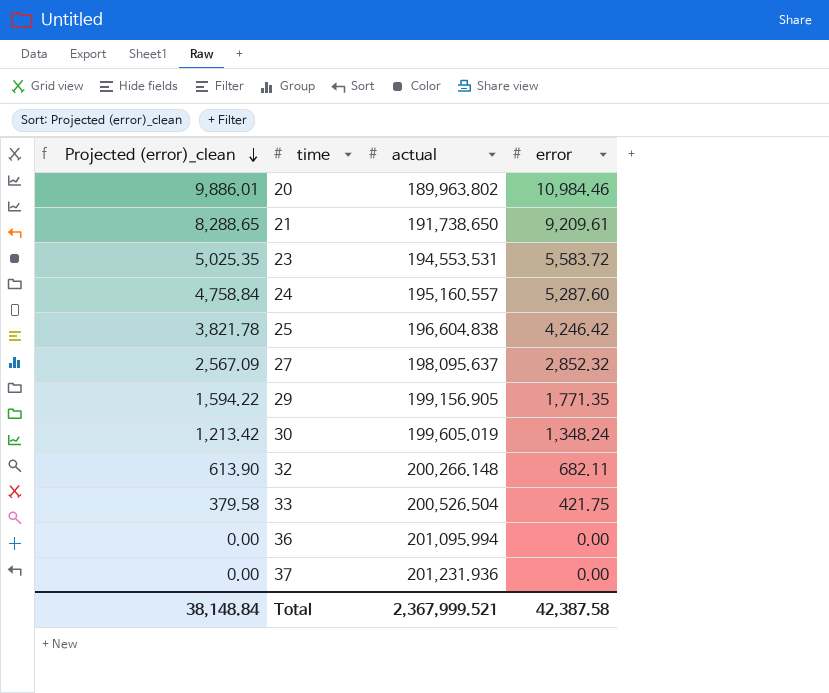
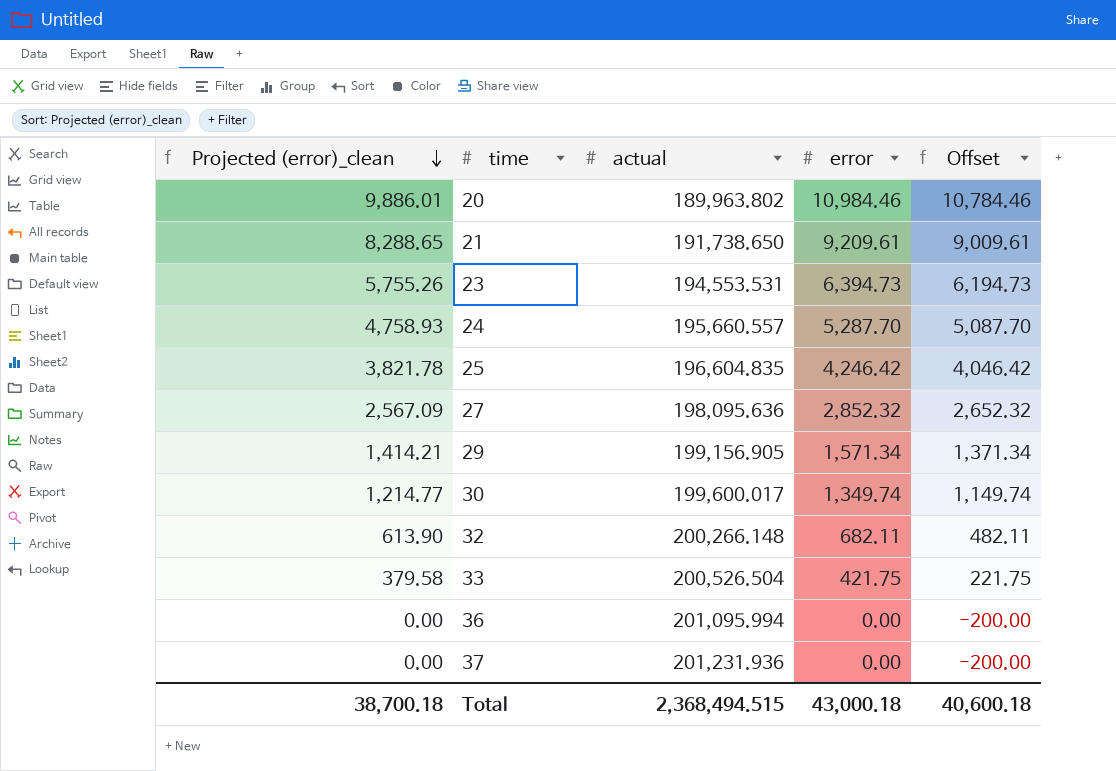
column Offset | formula: none -> [error] - 200
23 | Projected (error)_clean: 5,025.35 -> 5,755.26
23 | error: 5,583.72 -> 6,394.73
24 | Projected (error)_clean: 4,758.84 -> 4,758.93
24 | actual: 195,160.557 -> 195,660.557
24 | error: 5,287.60 -> 5,287.70
25 | actual: 196,604.838 -> 196,604.835
27 | actual: 198,095.637 -> 198,095.636
29 | Projected (error)_clean: 1,594.22 -> 1,414.21
29 | error: 1,771.35 -> 1,571.34
30 | Projected (error)_clean: 1,213.42 -> 1,214.77
30 | actual: 199,605.019 -> 199,600.017
30 | error: 1,348.24 -> 1,349.74
Total | Projected (error)_clean: 38,148.84 -> 38,700.18
Total | actual: 2,367,999.521 -> 2,368,494.515
Total | error: 42,387.58 -> 43,000.18

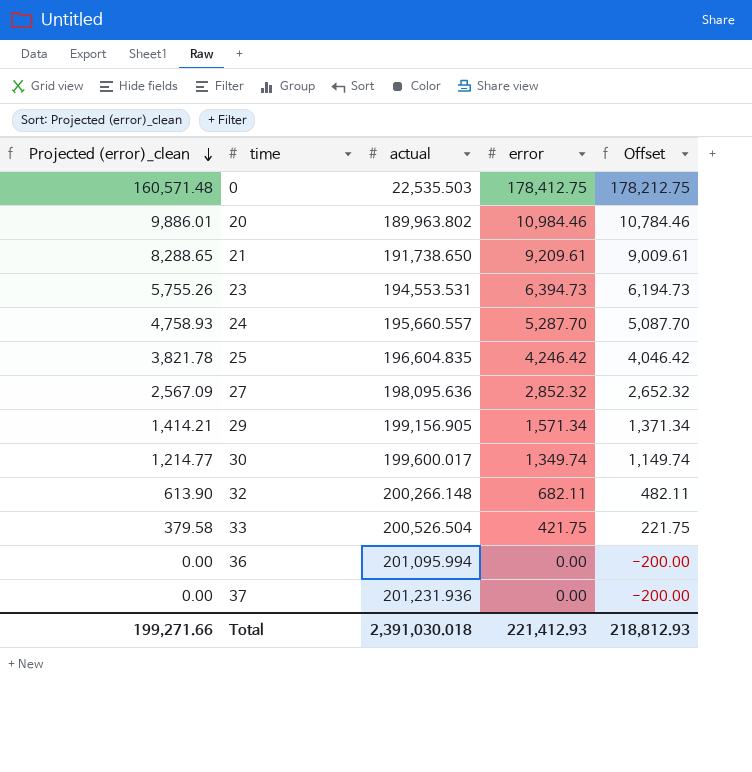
row 0: none -> 160,571.48 | 22,535.503 | 178,412.75 | 178,212.75
Total | Projected (error)_clean: 38,700.18 -> 199,271.66
Total | actual: 2,368,494.515 -> 2,391,030.018
Total | error: 43,000.18 -> 221,412.93
Total | Offset: 40,600.18 -> 218,812.93

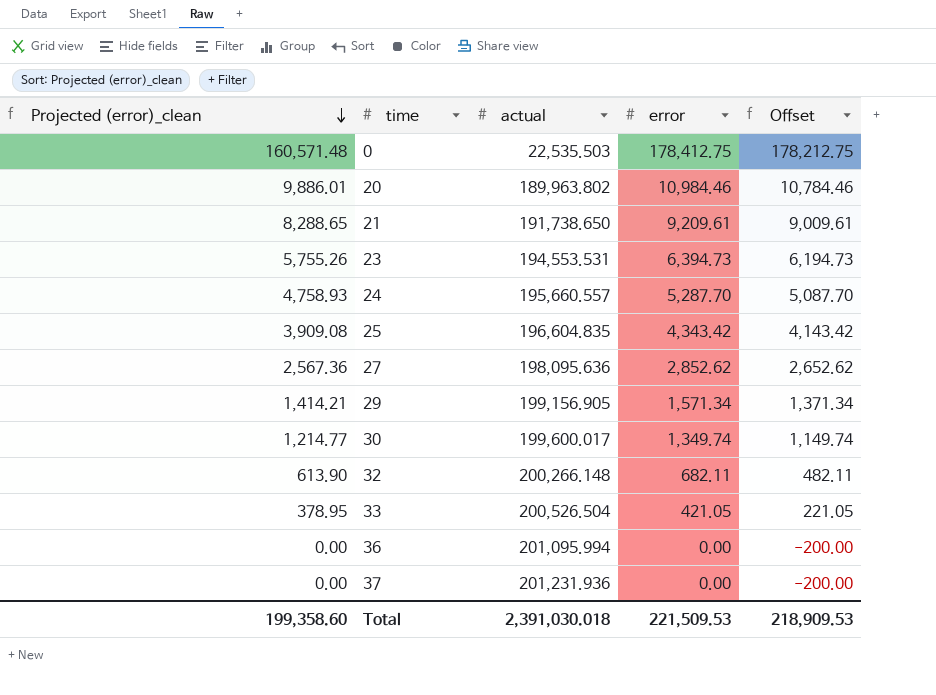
25 | Projected (error)_clean: 3,821.78 -> 3,909.08
25 | error: 4,246.42 -> 4,343.42
25 | Offset: 4,046.42 -> 4,143.42
27 | Projected (error)_clean: 2,567.09 -> 2,567.36
27 | error: 2,852.32 -> 2,852.62
27 | Offset: 2,652.32 -> 2,652.62
33 | Projected (error)_clean: 379.58 -> 378.95
33 | error: 421.75 -> 421.05
33 | Offset: 221.75 -> 221.05
Total | Projected (error)_clean: 199,271.66 -> 199,358.60
Total | error: 221,412.93 -> 221,509.53
Total | Offset: 218,812.93 -> 218,909.53

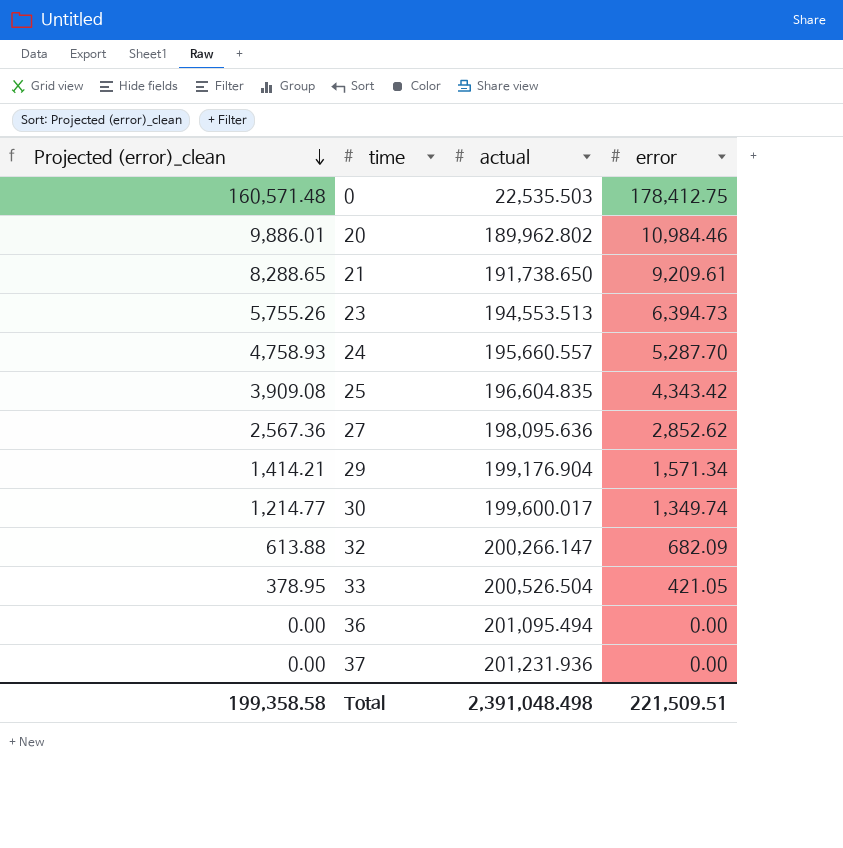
column Offset | formula: [error] - 200 -> none
20 | actual: 189,963.802 -> 189,962.802
23 | actual: 194,553.531 -> 194,553.513
29 | actual: 199,156.905 -> 199,176.904
32 | Projected (error)_clean: 613.90 -> 613.88
32 | actual: 200,266.148 -> 200,266.147
32 | error: 682.11 -> 682.09
36 | actual: 201,095.994 -> 201,095.494
Total | Projected (error)_clean: 199,358.60 -> 199,358.58
Total | actual: 2,391,030.018 -> 2,391,048.498
Total | error: 221,509.53 -> 221,509.51

